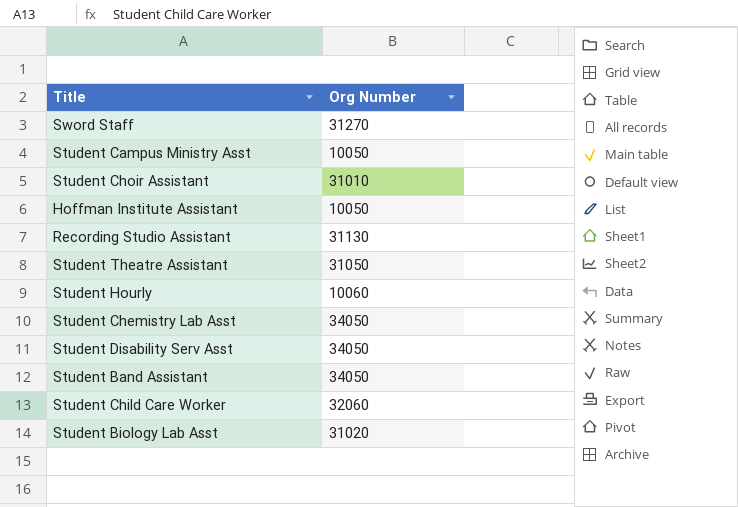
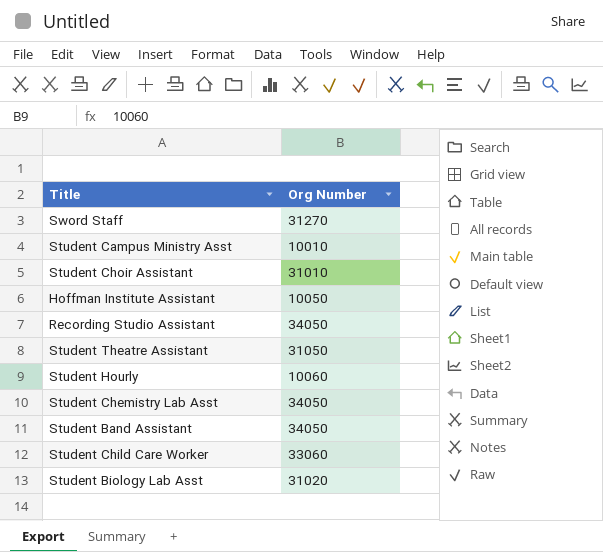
row Student Disability Serv Asst: 34050 -> none
Student Campus Ministry Asst | Org Number: 10050 -> 10010
Recording Studio Assistant | Org Number: 31130 -> 34050
Student Child Care Worker | Org Number: 32060 -> 33060

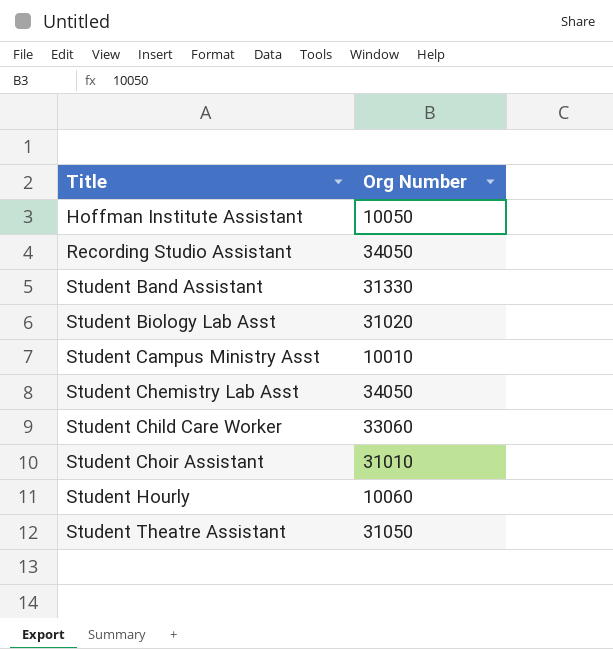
row order: none -> Title ascending
row Sword Staff: 31270 -> none
Student Band Assistant | Org Number: 34050 -> 31330

